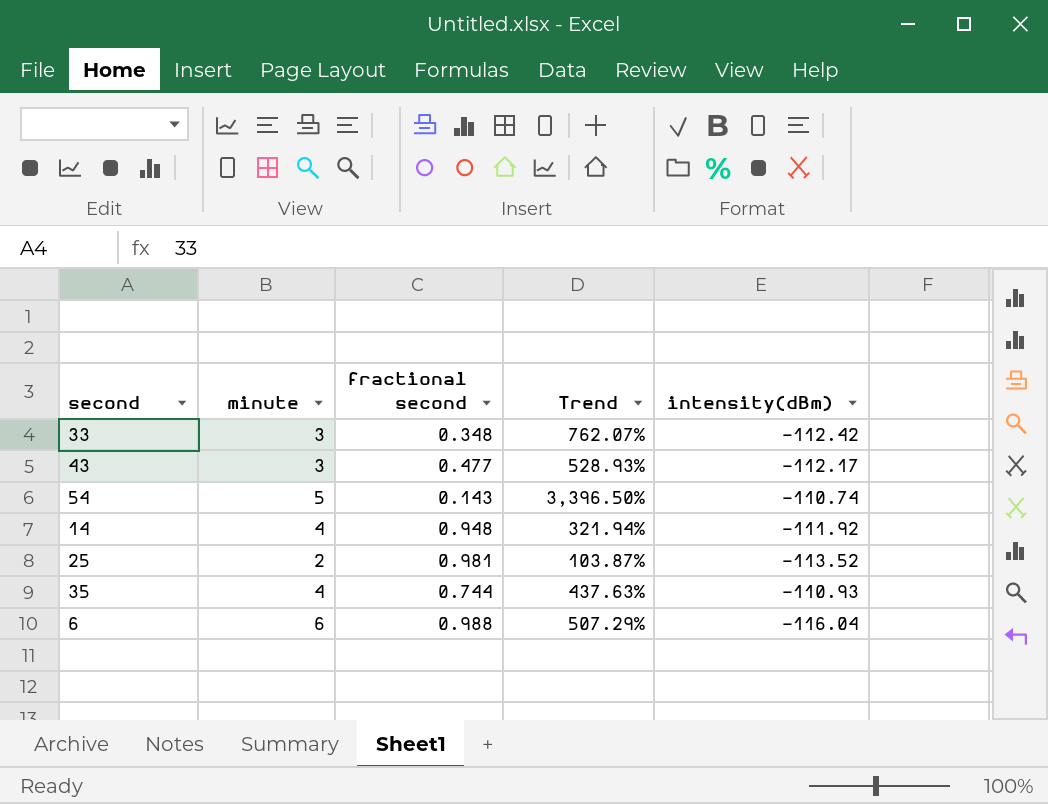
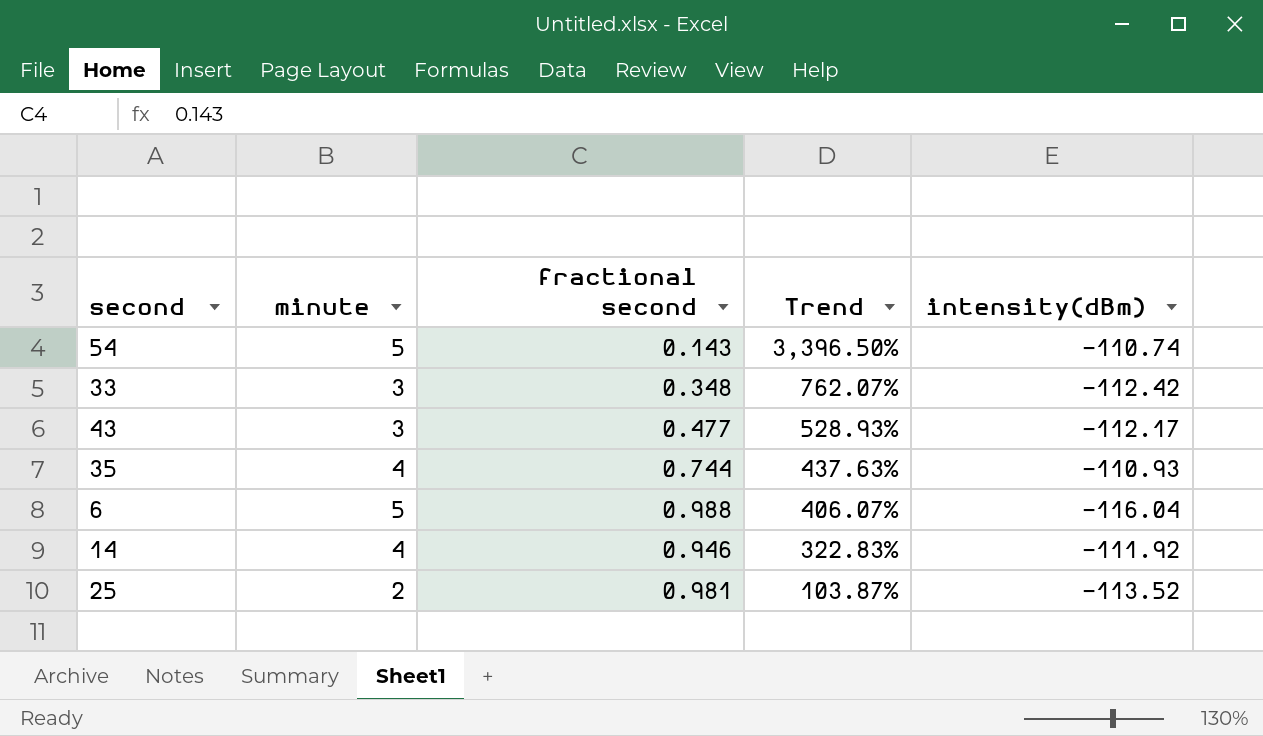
row order: none -> Trend descending
6 | minute: 6 -> 5
6 | Trend: 507.29% -> 406.07%
14 | fractional second: 0.948 -> 0.946
14 | Trend: 321.94% -> 322.83%

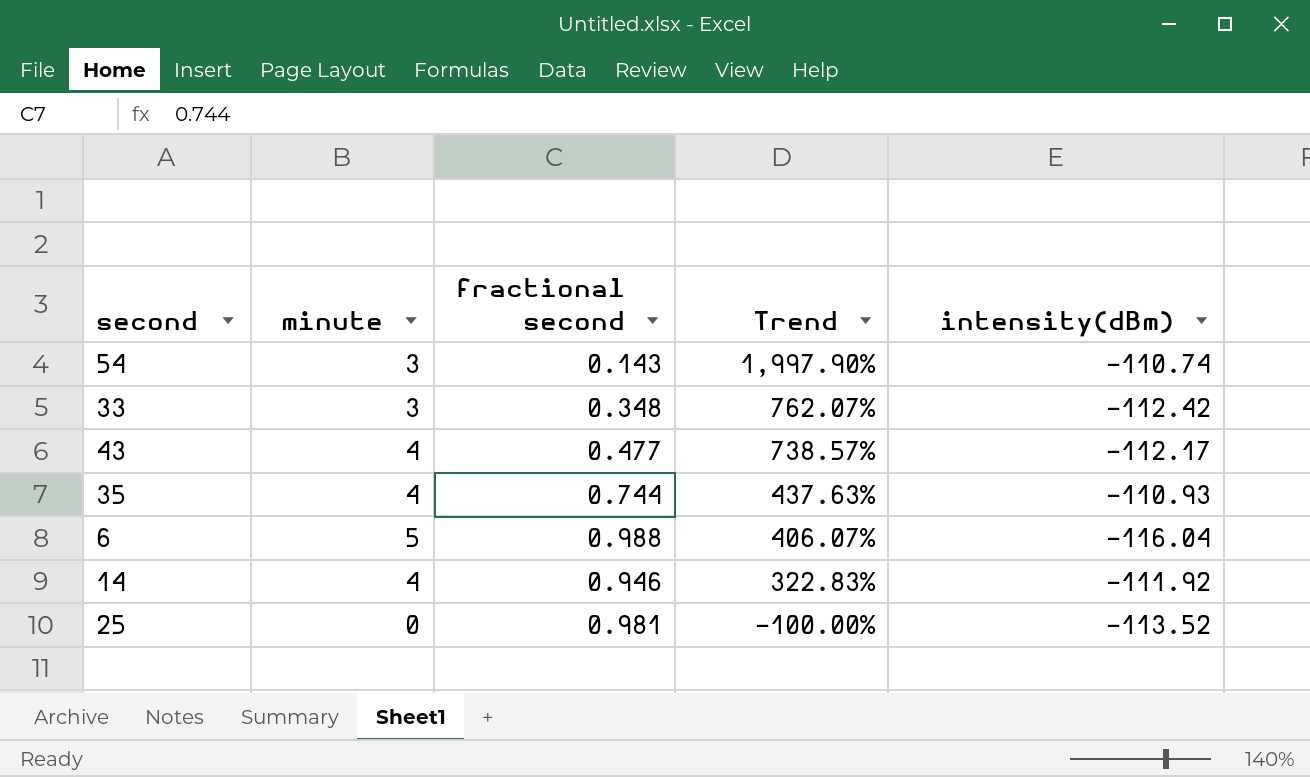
54 | minute: 5 -> 3
54 | Trend: 3,396.50% -> 1,997.90%
43 | minute: 3 -> 4
43 | Trend: 528.93% -> 738.57%
25 | minute: 2 -> 0
25 | Trend: 103.87% -> -100.00%

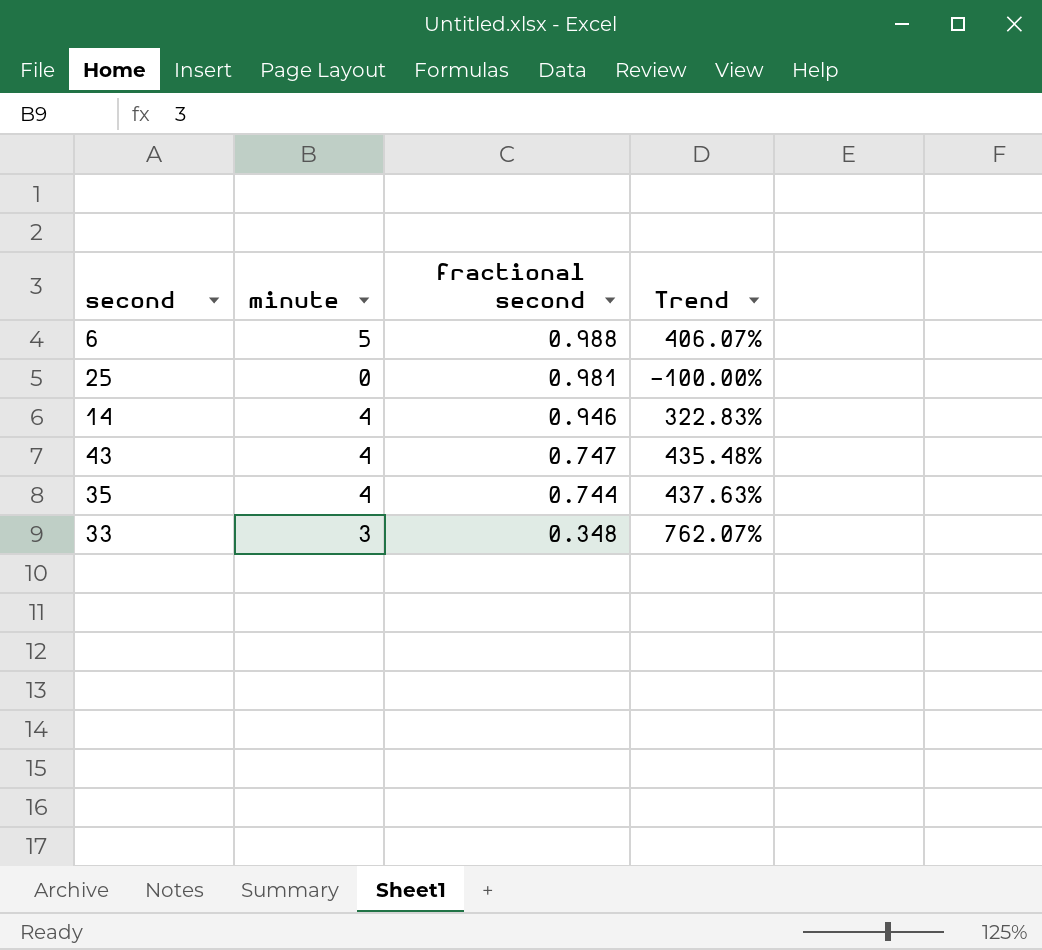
row order: Trend descending -> fractional second descending
column intensity(dBm) | position: 5 -> none
row 54: 3 | 0.143 | 1,997.90% | -110.74 -> none
43 | fractional second: 0.477 -> 0.747
43 | Trend: 738.57% -> 435.48%

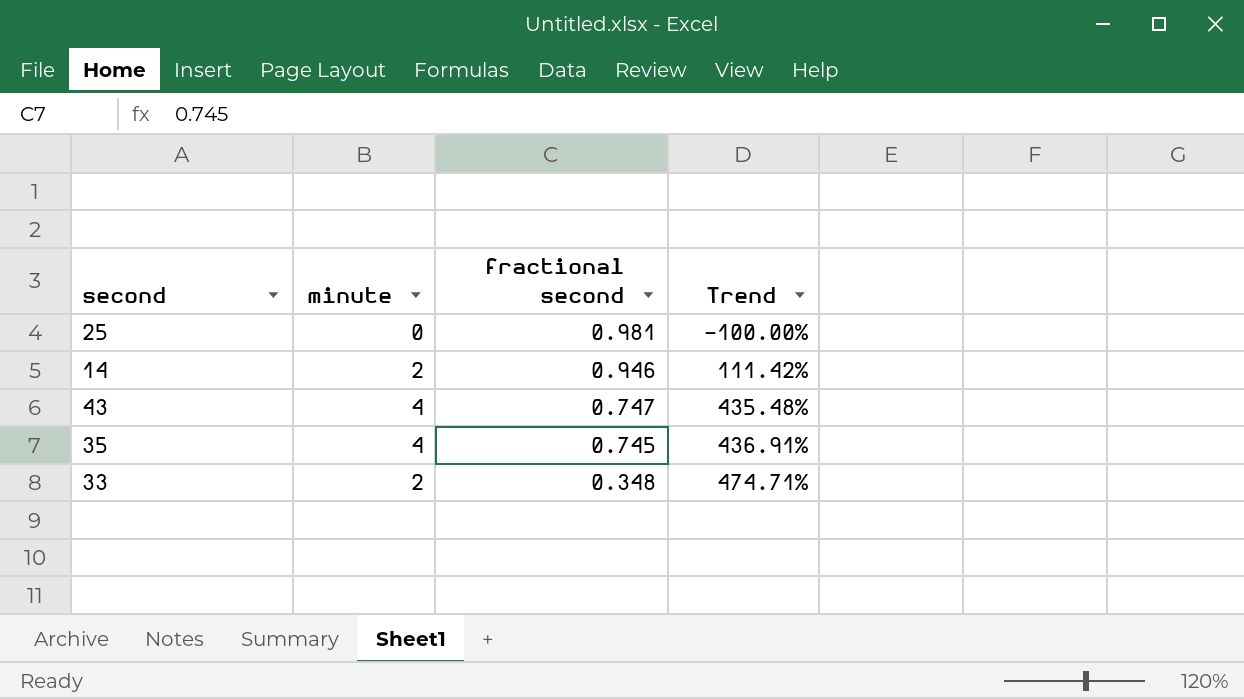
row 6: 5 | 0.988 | 406.07% -> none
14 | minute: 4 -> 2
14 | Trend: 322.83% -> 111.42%
35 | fractional second: 0.744 -> 0.745
35 | Trend: 437.63% -> 436.91%
33 | minute: 3 -> 2
33 | Trend: 762.07% -> 474.71%

